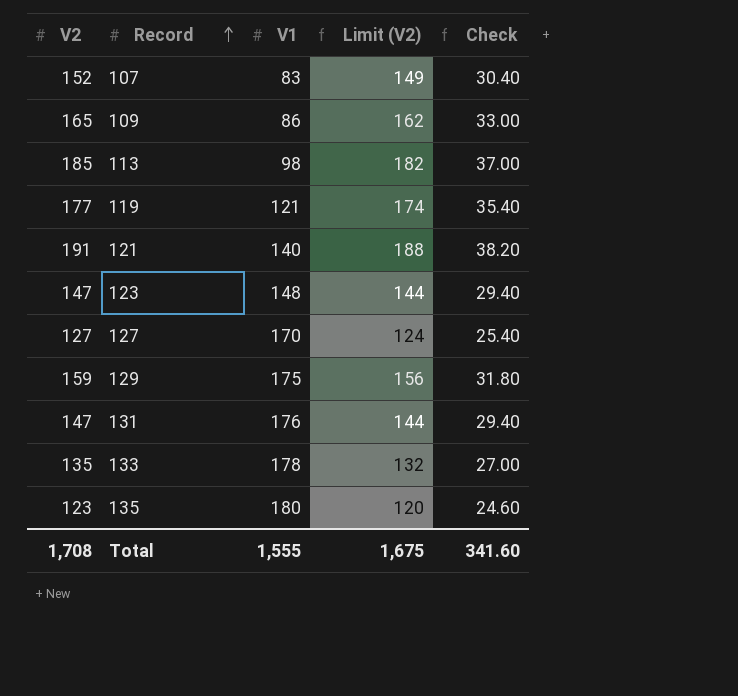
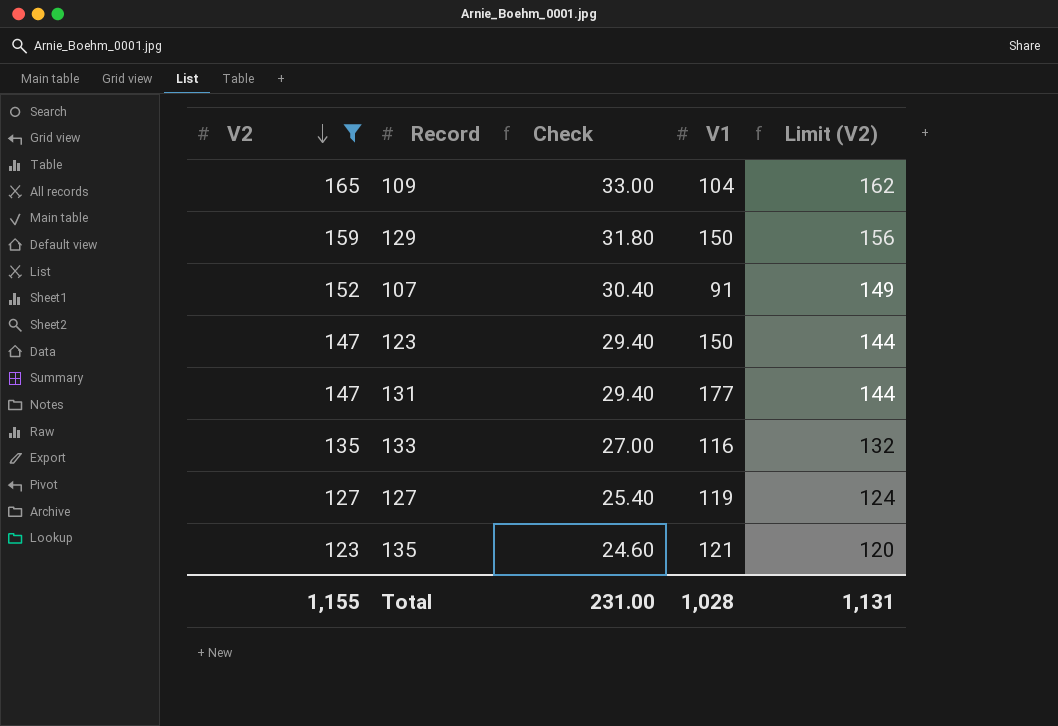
filter: none -> V2 <= 165
row order: Record ascending -> V2 descending
column Check | position: 5 -> 3
109 | V1: 86 -> 104
129 | V1: 175 -> 150
107 | V1: 83 -> 91
123 | V1: 148 -> 150
131 | V1: 176 -> 177
133 | V1: 178 -> 116
127 | V1: 170 -> 119
135 | V1: 180 -> 121
Total | V2: 1,708 -> 1,155
Total | Check: 341.60 -> 231.00
Total | V1: 1,555 -> 1,028
Total | Limit (V2): 1,675 -> 1,131

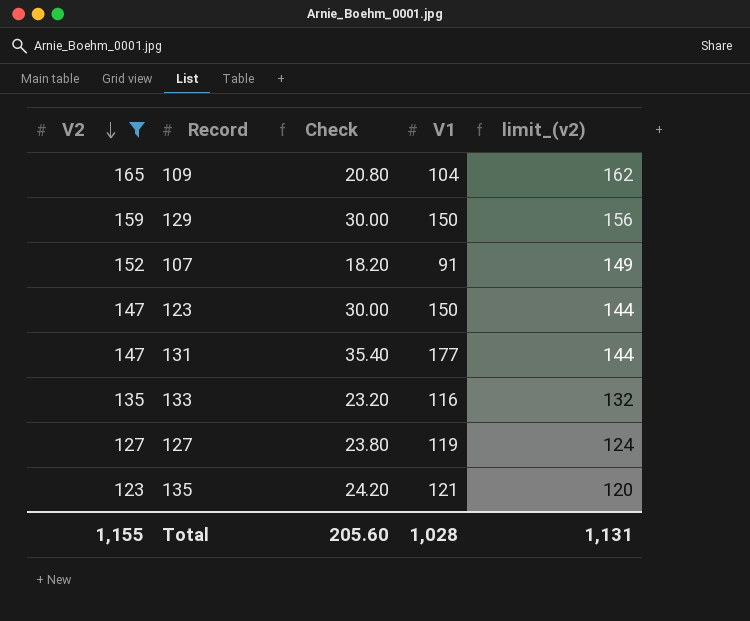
column Check | formula: [V2] * 0.2 -> [V1] * 0.2
column name: Limit (V2) -> limit_(v2)
Total | Check: 231.00 -> 205.60

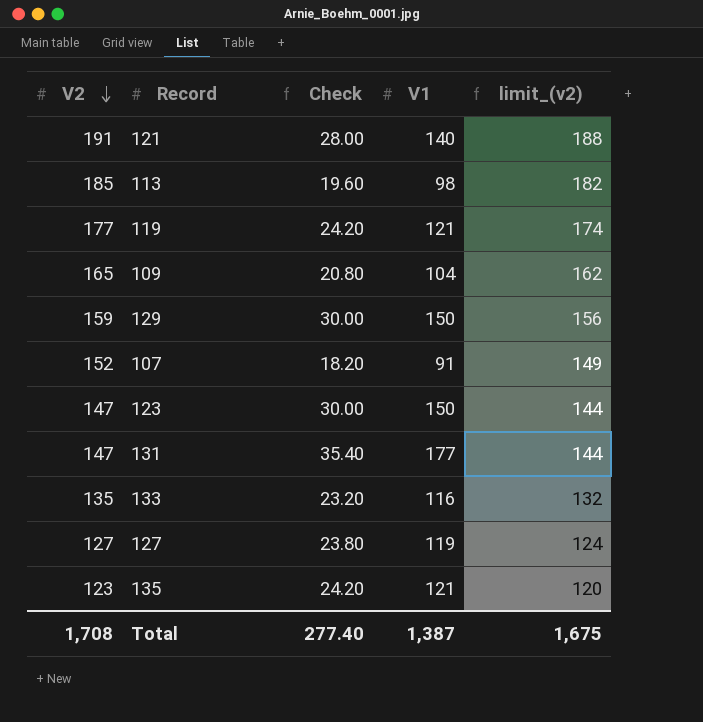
filter: V2 <= 165 -> none
Total | V2: 1,155 -> 1,708
Total | Check: 205.60 -> 277.40
Total | V1: 1,028 -> 1,387
Total | limit_(v2): 1,131 -> 1,675

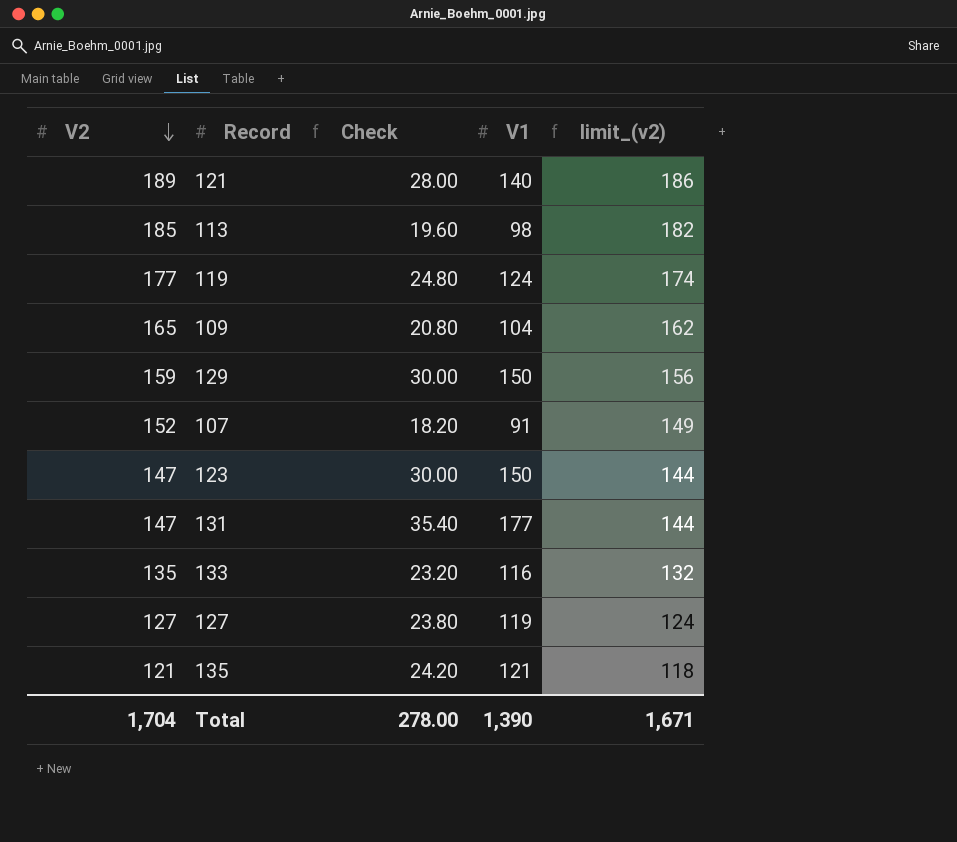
121 | V2: 191 -> 189
121 | limit_(v2): 188 -> 186
119 | Check: 24.20 -> 24.80
119 | V1: 121 -> 124
135 | V2: 123 -> 121
135 | limit_(v2): 120 -> 118
Total | V2: 1,708 -> 1,704
Total | Check: 277.40 -> 278.00
Total | V1: 1,387 -> 1,390
Total | limit_(v2): 1,675 -> 1,671

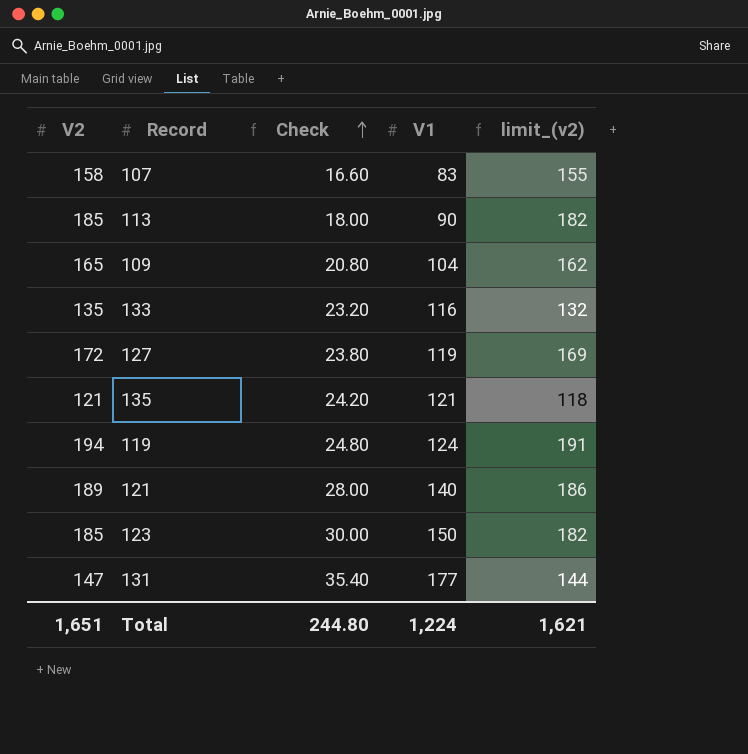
row order: V2 descending -> Check ascending
row 129: 159 | 30.00 | 150 | 156 -> none
107 | V2: 152 -> 158
107 | Check: 18.20 -> 16.60
107 | V1: 91 -> 83
107 | limit_(v2): 149 -> 155
113 | Check: 19.60 -> 18.00
113 | V1: 98 -> 90
127 | V2: 127 -> 172
127 | limit_(v2): 124 -> 169
119 | V2: 177 -> 194
119 | limit_(v2): 174 -> 191
123 | V2: 147 -> 185
123 | limit_(v2): 144 -> 182
Total | V2: 1,704 -> 1,651
Total | Check: 278.00 -> 244.80
Total | V1: 1,390 -> 1,224
Total | limit_(v2): 1,671 -> 1,621

